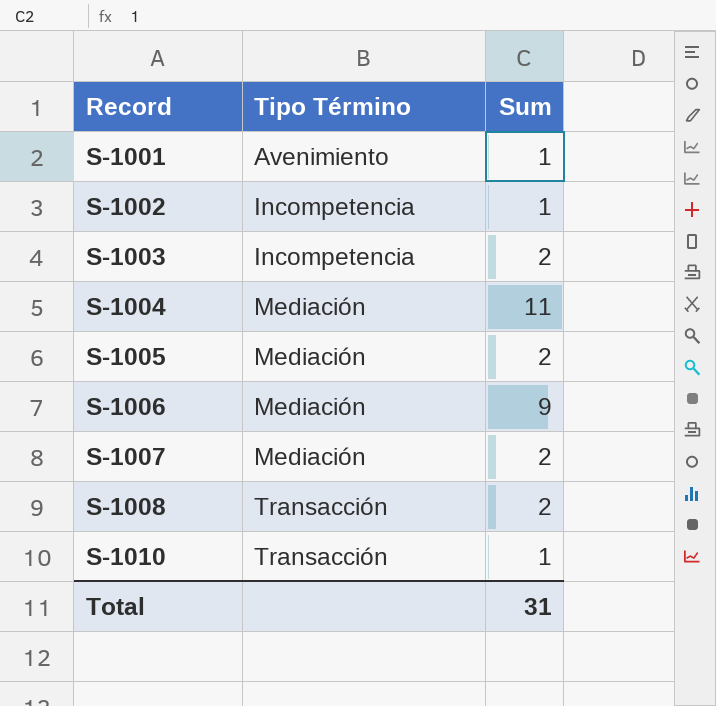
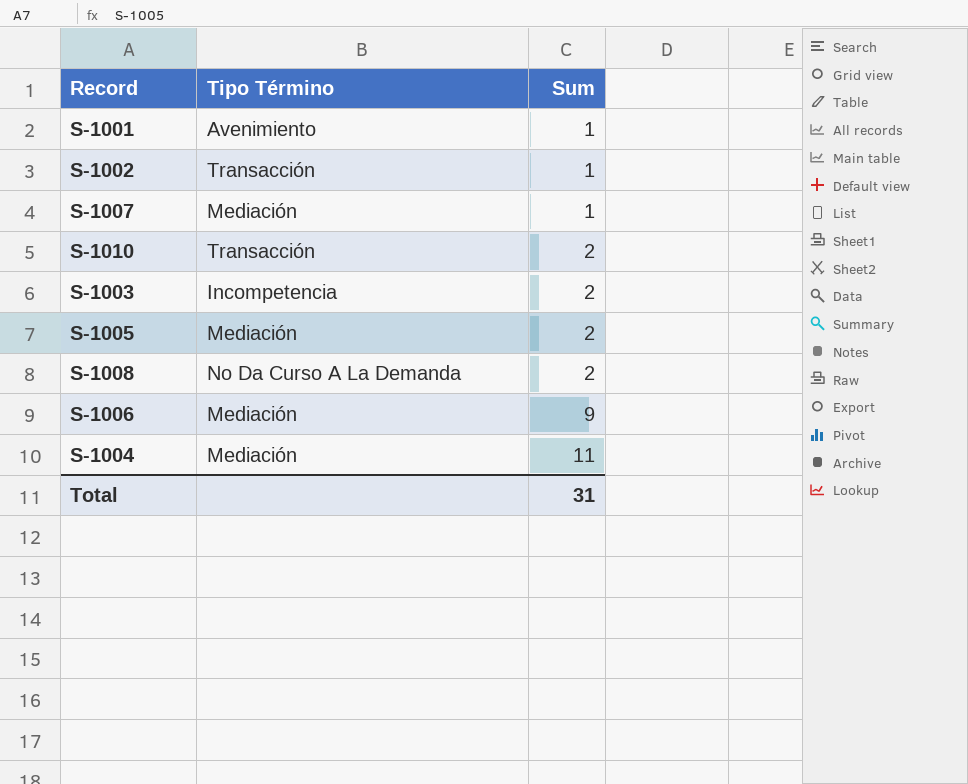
row order: Record ascending -> Sum ascending
S-1002 | Tipo Término: Incompetencia -> Transacción
S-1007 | Sum: 2 -> 1
S-1010 | Sum: 1 -> 2
S-1008 | Tipo Término: Transacción -> No Da Curso A La Demanda

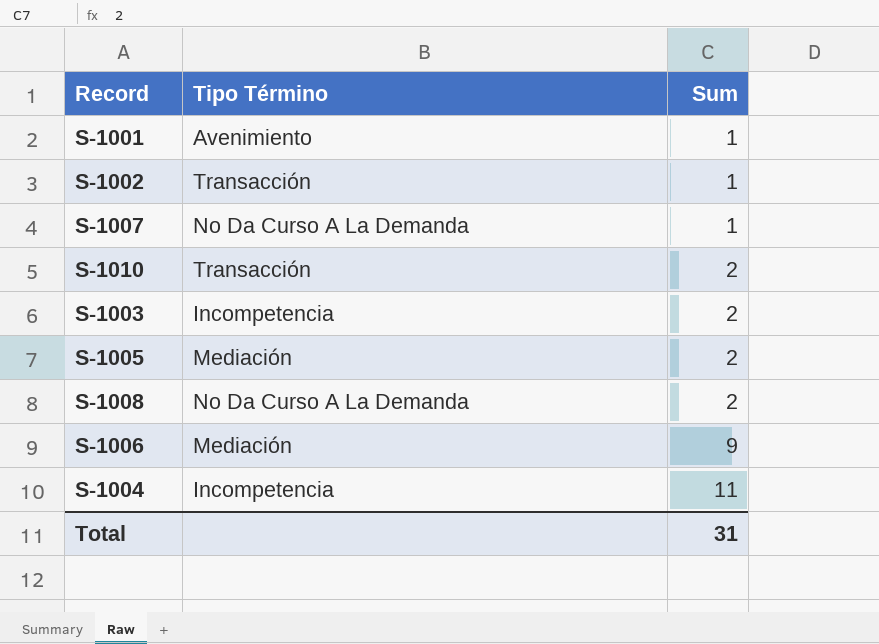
S-1007 | Tipo Término: Mediación -> No Da Curso A La Demanda
S-1004 | Tipo Término: Mediación -> Incompetencia

